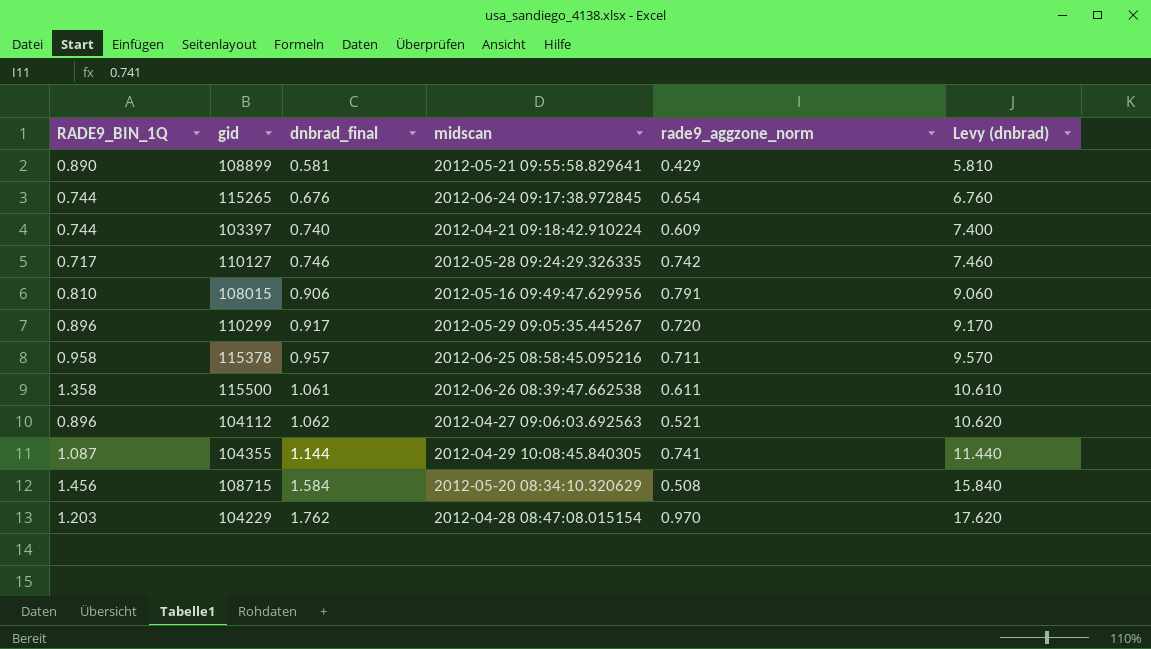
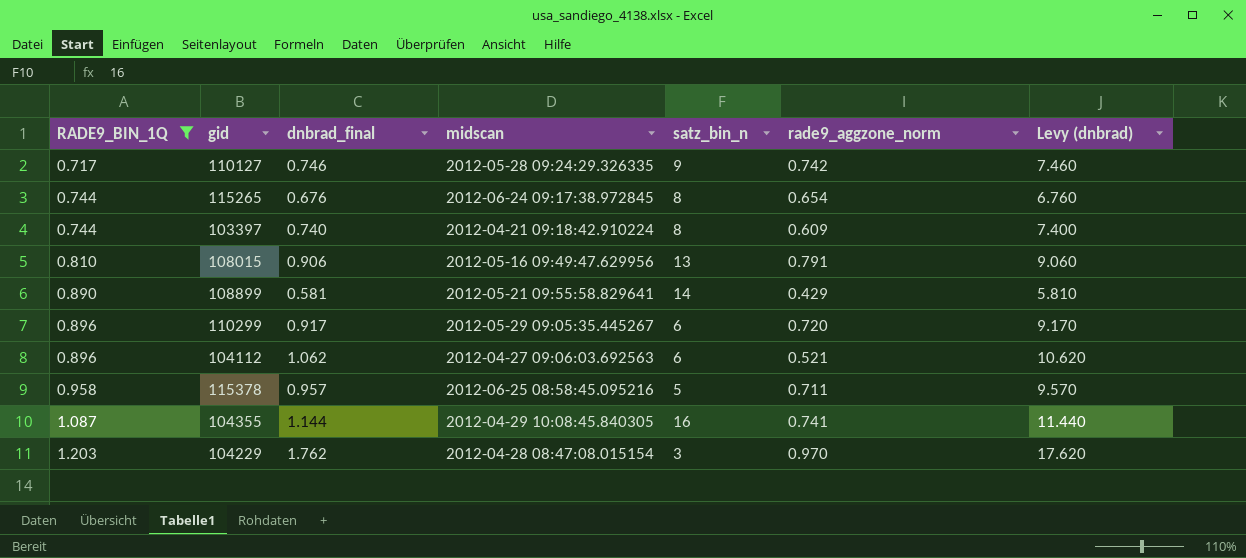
filter: none -> RADE9_BIN_1Q <= 1.203
row order: dnbrad_final ascending -> RADE9_BIN_1Q ascending
column satz_bin_n | position: none -> 5

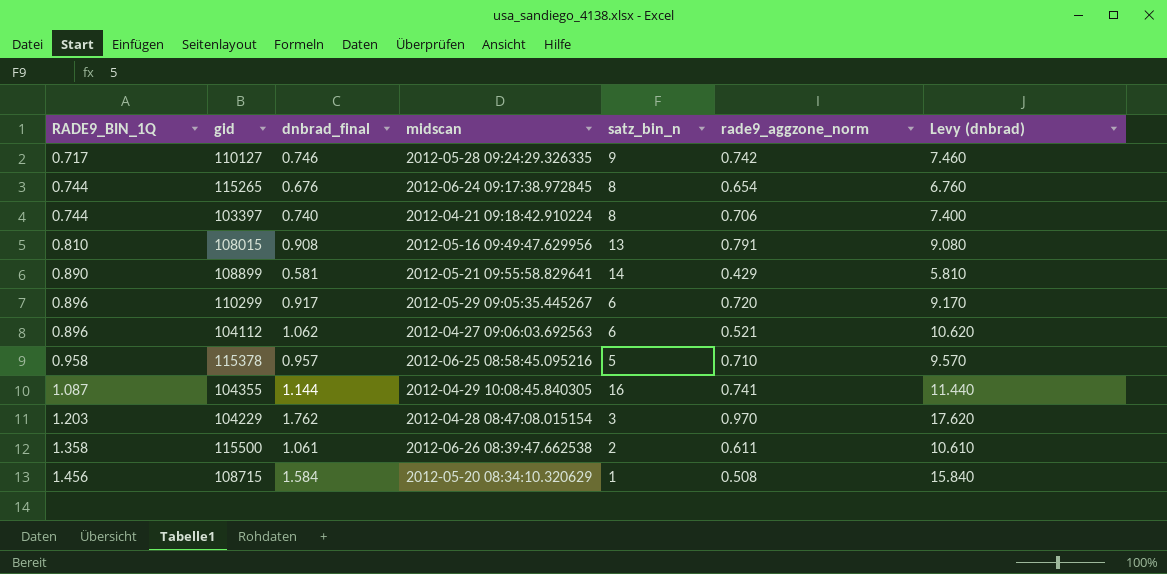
filter: RADE9_BIN_1Q <= 1.203 -> none
103397 | rade9_aggzone_norm: 0.609 -> 0.706
108015 | dnbrad_final: 0.906 -> 0.908
108015 | Levy (dnbrad): 9.060 -> 9.080
115378 | rade9_aggzone_norm: 0.711 -> 0.710

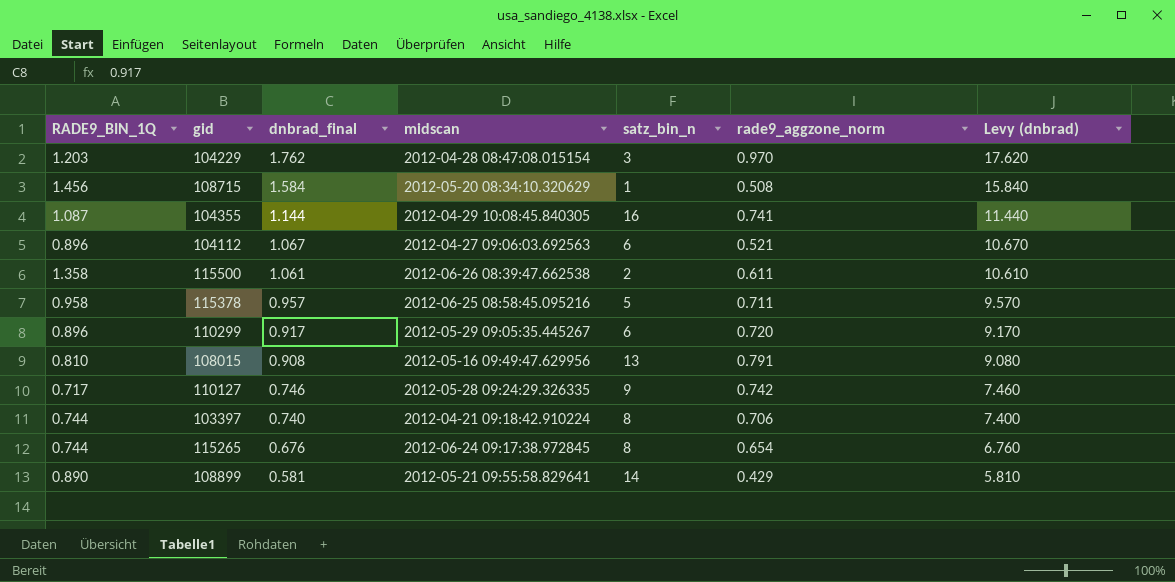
row order: RADE9_BIN_1Q ascending -> dnbrad_final descending
104112 | dnbrad_final: 1.062 -> 1.067
104112 | Levy (dnbrad): 10.620 -> 10.670
115378 | rade9_aggzone_norm: 0.710 -> 0.711

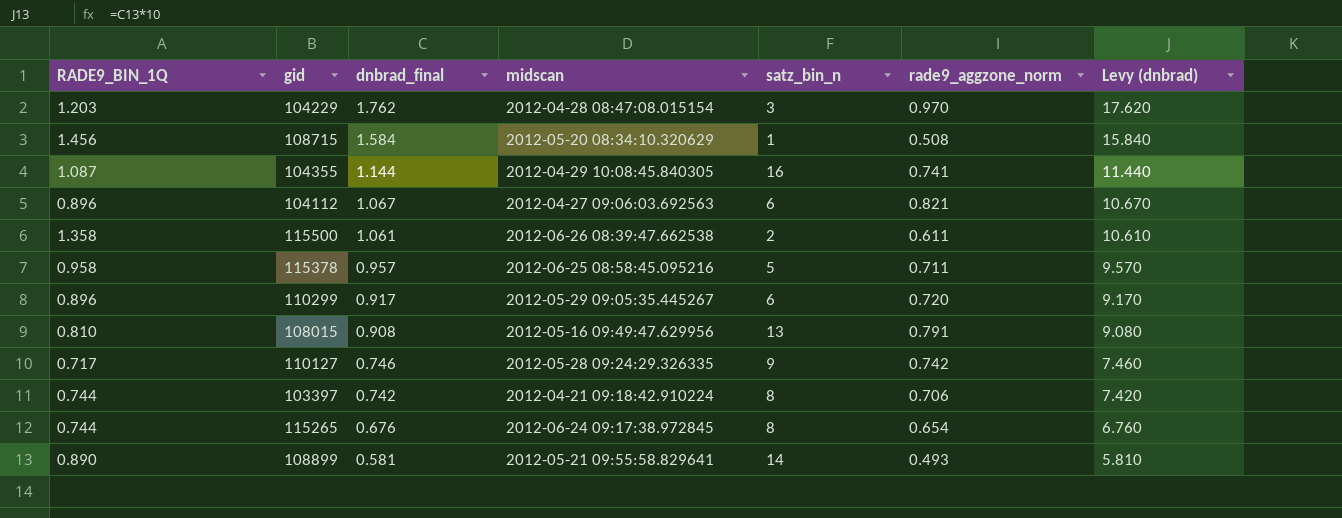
104112 | rade9_aggzone_norm: 0.521 -> 0.821
103397 | dnbrad_final: 0.740 -> 0.742
103397 | Levy (dnbrad): 7.400 -> 7.420
108899 | rade9_aggzone_norm: 0.429 -> 0.493

